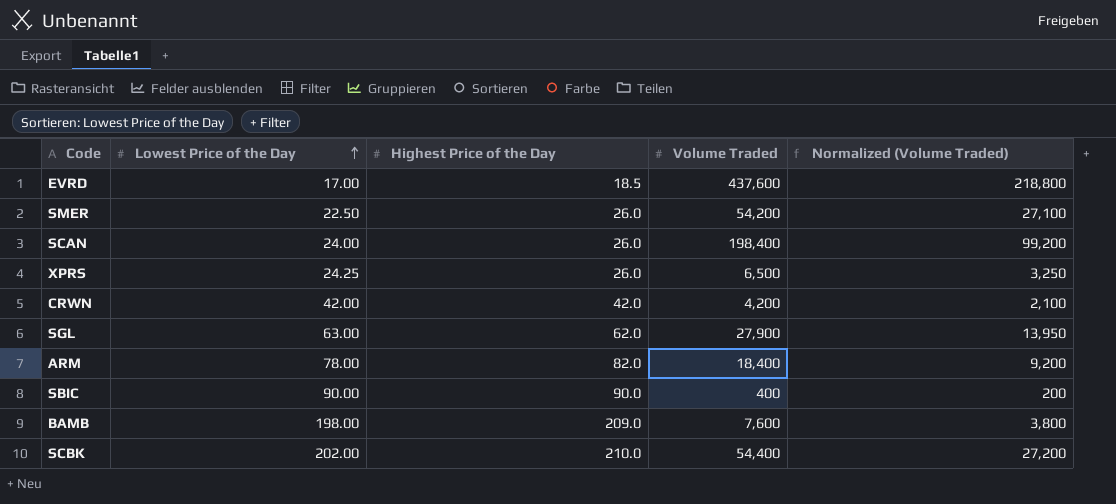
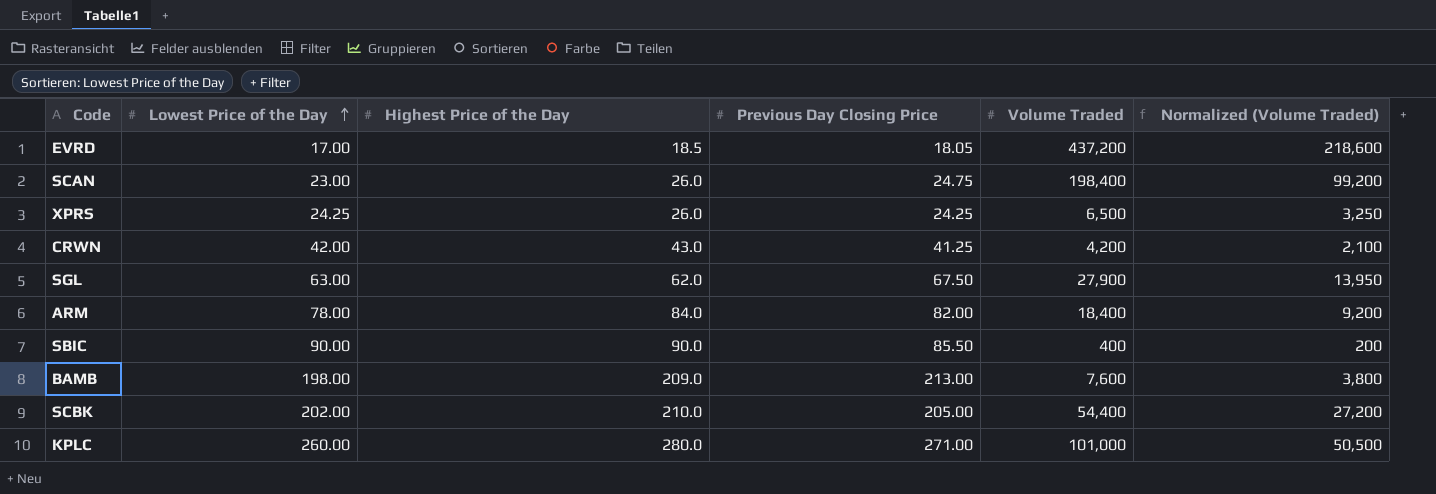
column Previous Day Closing Price | position: none -> 4
row SMER: 22.50 | 26.0 | 54,200 | 27,100 -> none
EVRD | Volume Traded: 437,600 -> 437,200
EVRD | Normalized (Volume Traded): 218,800 -> 218,600
SCAN | Lowest Price of the Day: 24.00 -> 23.00
CRWN | Highest Price of the Day: 42.0 -> 43.0
ARM | Highest Price of the Day: 82.0 -> 84.0
row KPLC: none -> 260.00 | 280.0 | 271.00 | 101,000 | 50,500

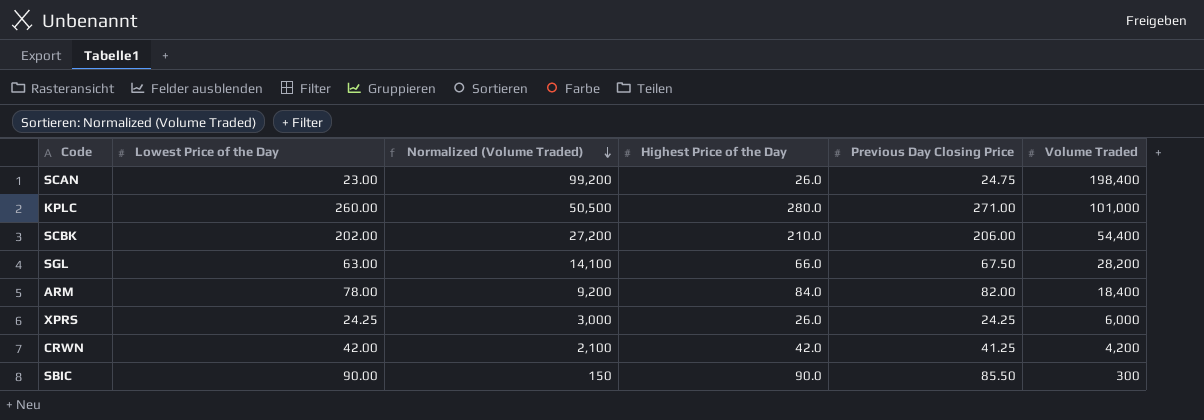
row order: Lowest Price of the Day ascending -> Normalized (Volume Traded) descending
column Normalized (Volume Traded) | position: 6 -> 3
row EVRD: 17.00 | 18.5 | 18.05 | 437,200 | 218,600 -> none
row BAMB: 198.00 | 209.0 | 213.00 | 7,600 | 3,800 -> none
SCBK | Previous Day Closing Price: 205.00 -> 206.00
SGL | Normalized (Volume Traded): 13,950 -> 14,100
SGL | Highest Price of the Day: 62.0 -> 66.0
SGL | Volume Traded: 27,900 -> 28,200
XPRS | Normalized (Volume Traded): 3,250 -> 3,000
XPRS | Volume Traded: 6,500 -> 6,000
CRWN | Highest Price of the Day: 43.0 -> 42.0
SBIC | Normalized (Volume Traded): 200 -> 150
SBIC | Volume Traded: 400 -> 300

